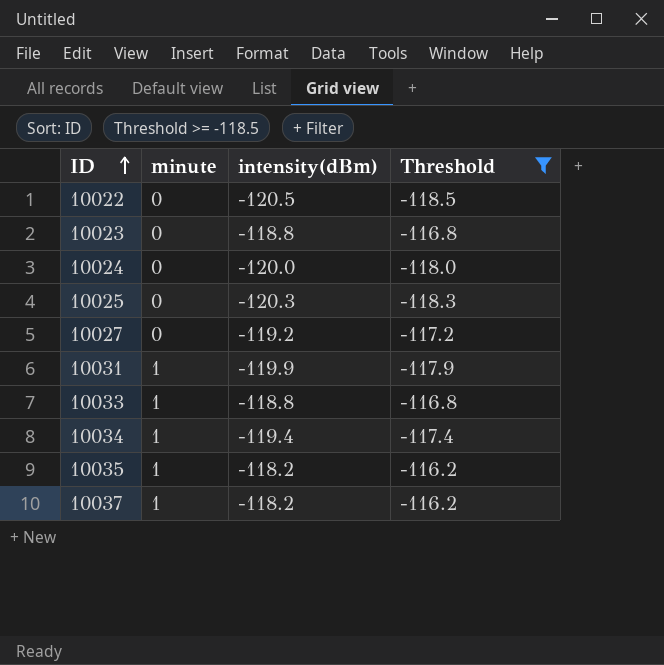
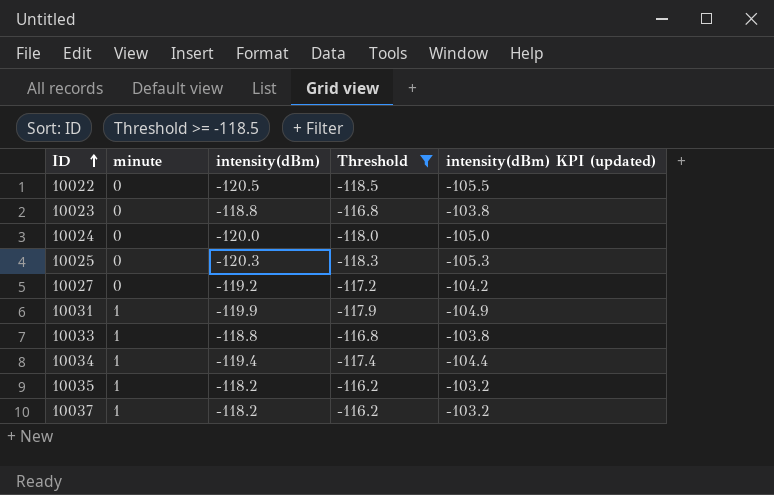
column intensity(dBm) KPI (updated) | formula: none -> [intensity(dBm)] + 15

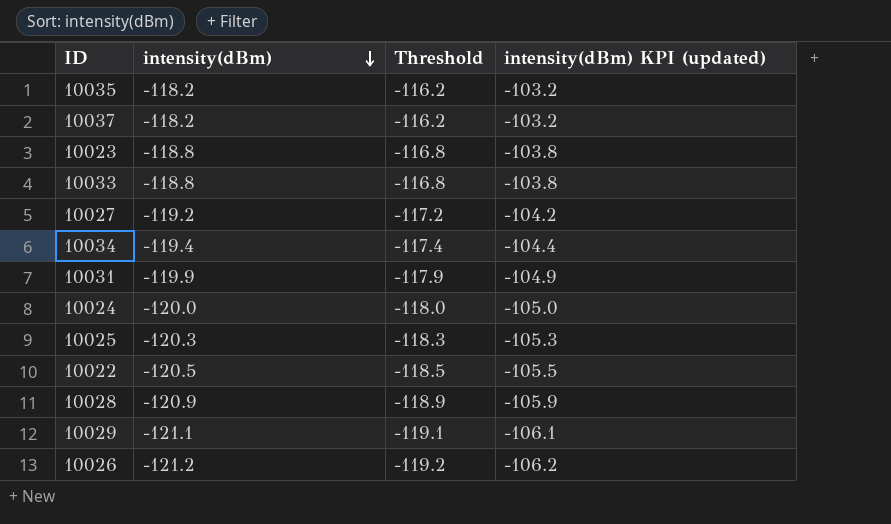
filter: Threshold >= -118.5 -> none
row order: ID ascending -> intensity(dBm) descending
column minute | position: 2 -> none

